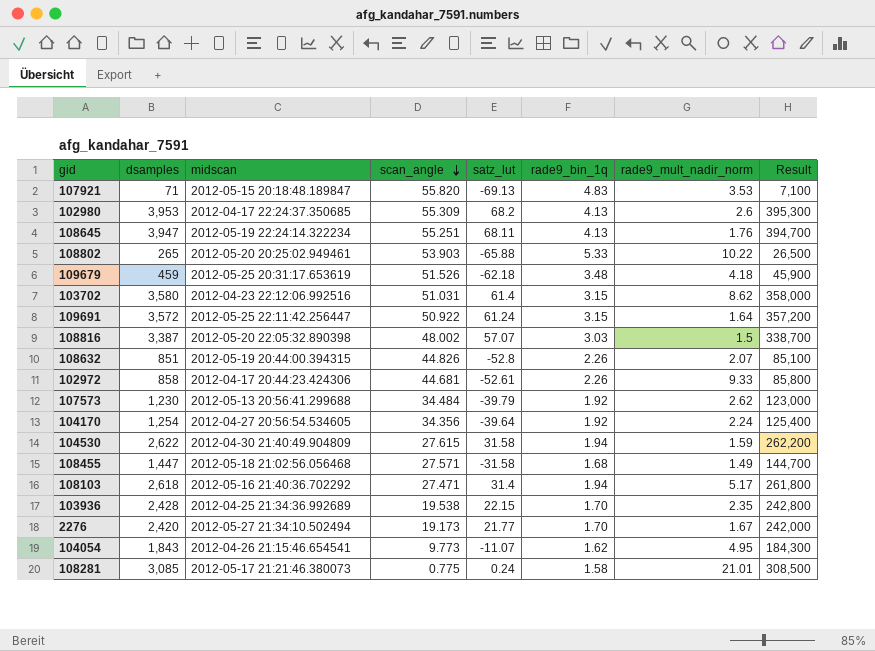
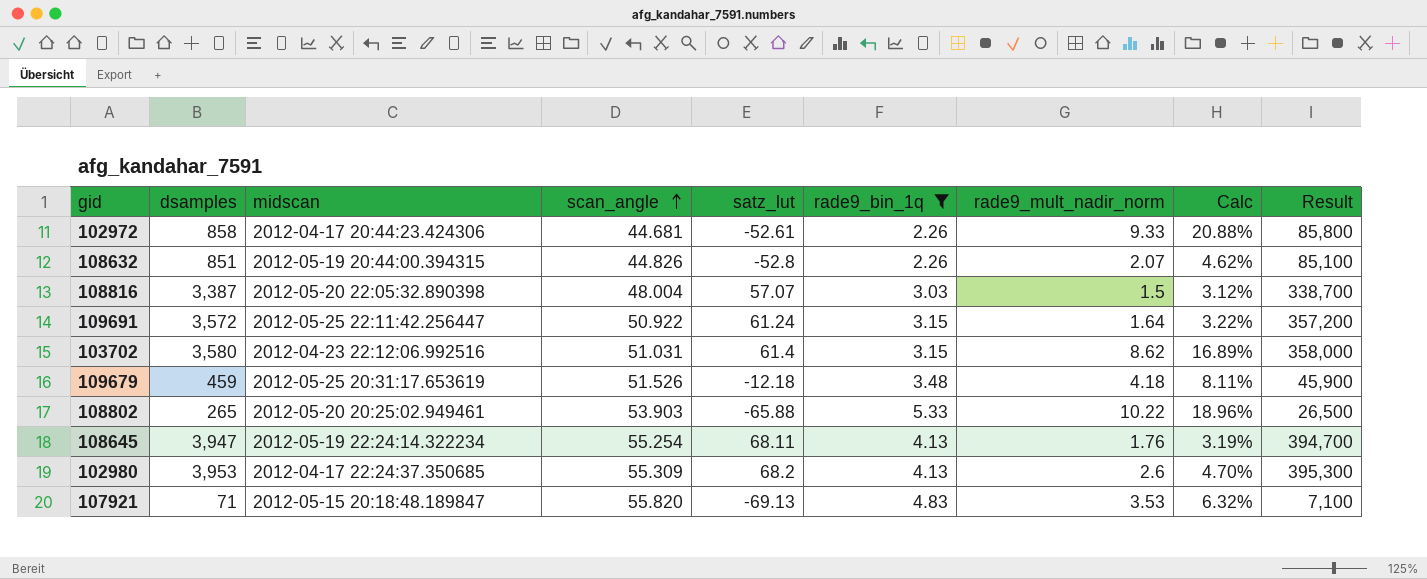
filter: none -> rade9_bin_1q >= 2.26
row order: scan_angle descending -> scan_angle ascending
column Calc | formula: none -> [rade9_mult_nadir_norm] / [scan_angle]
108816 | scan_angle: 48.002 -> 48.004
109679 | satz_lut: -62.18 -> -12.18
108645 | scan_angle: 55.251 -> 55.254

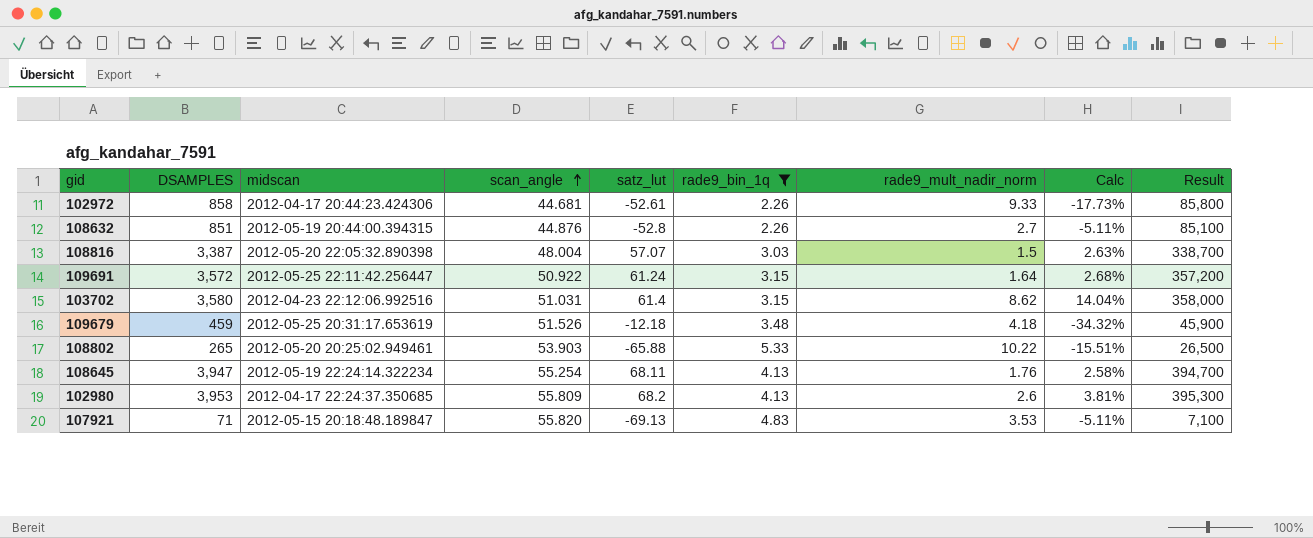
column name: dsamples -> DSAMPLES
column Calc | formula: [rade9_mult_nadir_norm] / [scan_angle] -> [rade9_mult_nadir_norm] / [satz_lut]
108632 | scan_angle: 44.826 -> 44.876
108632 | rade9_mult_nadir_norm: 2.07 -> 2.7
102980 | scan_angle: 55.309 -> 55.809

